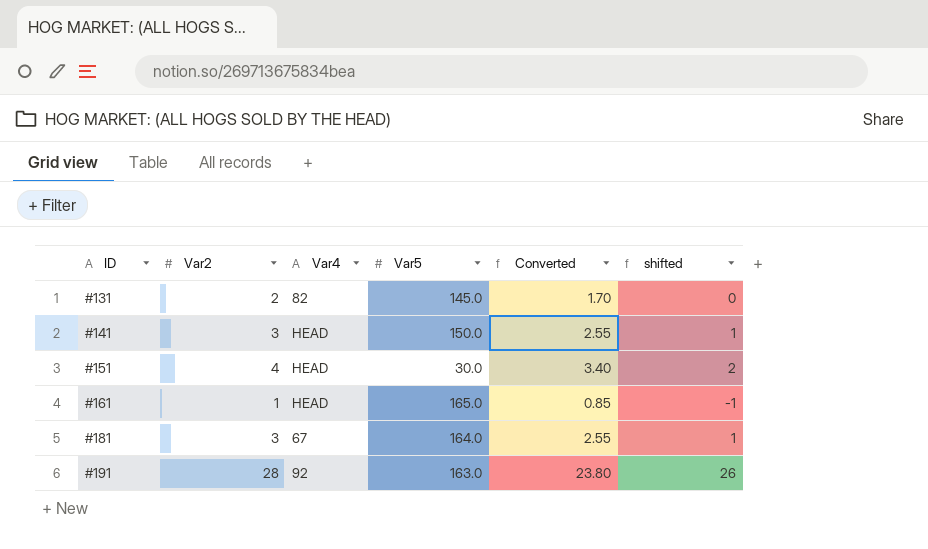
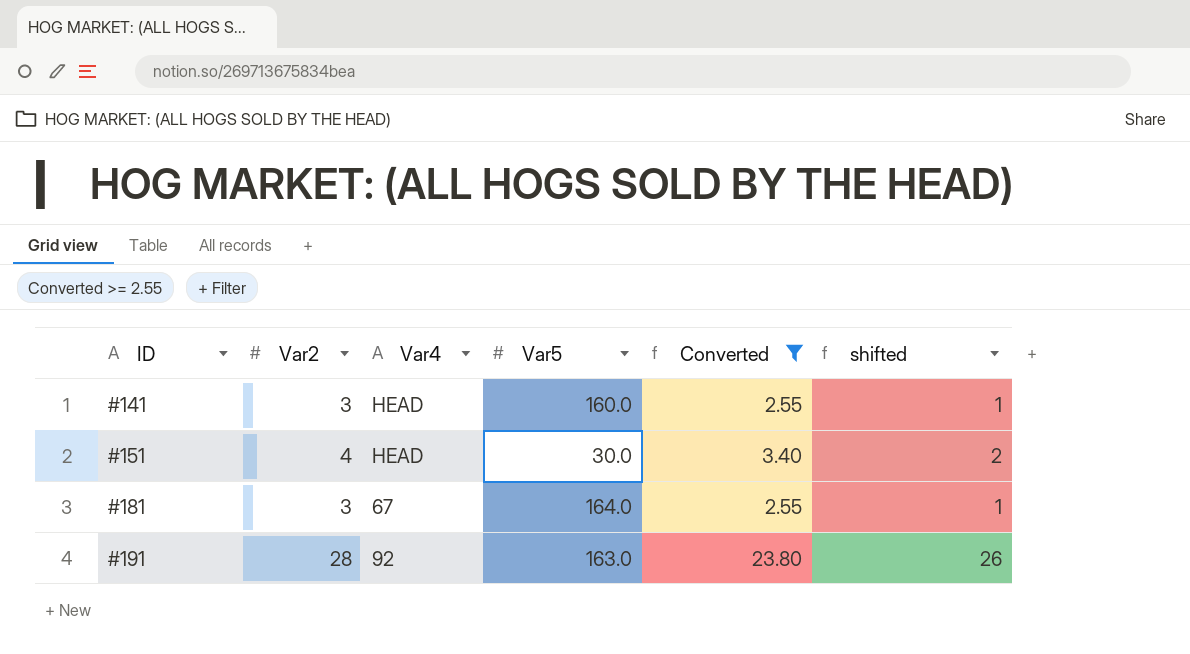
filter: none -> Converted >= 2.55
#141 | Var5: 150.0 -> 160.0

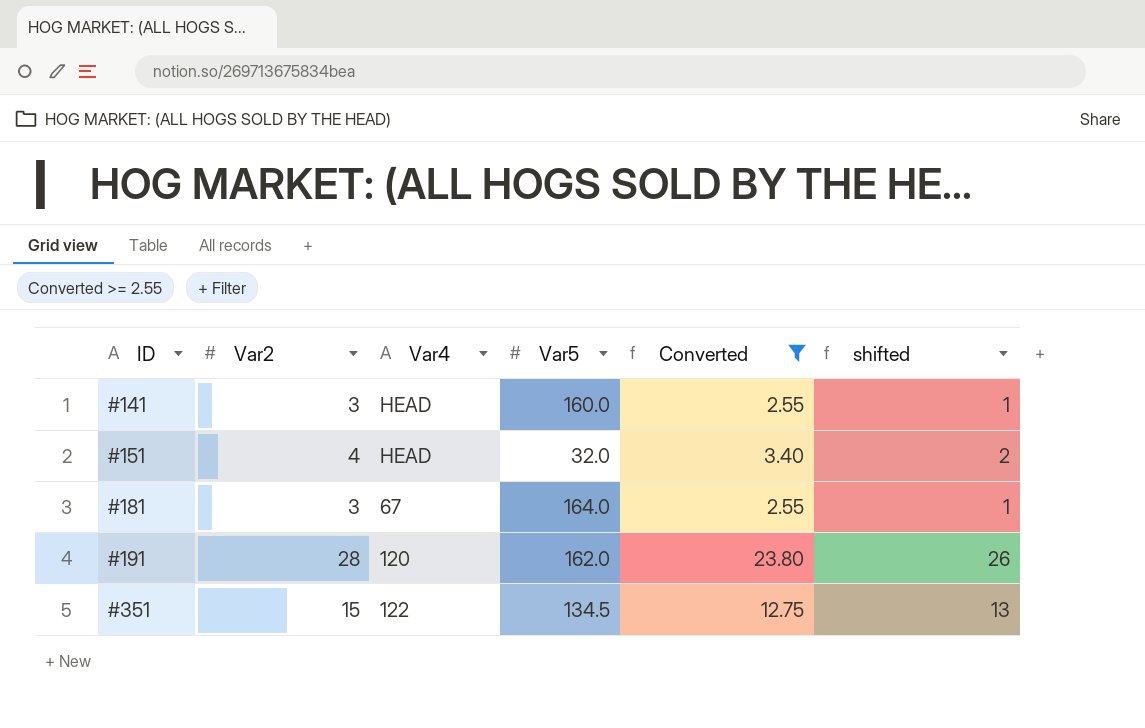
#151 | Var5: 30.0 -> 32.0
#191 | Var4: 92 -> 120
#191 | Var5: 163.0 -> 162.0
row #351: none -> 15 | 122 | 134.5 | 12.75 | 13

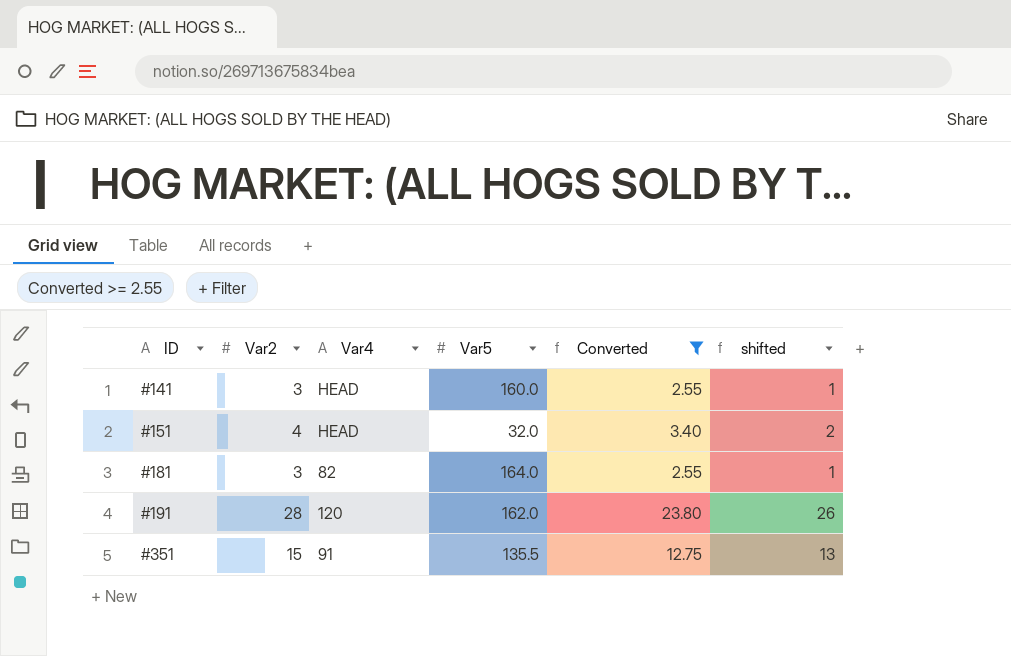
#181 | Var4: 67 -> 82
#351 | Var4: 122 -> 91
#351 | Var5: 134.5 -> 135.5

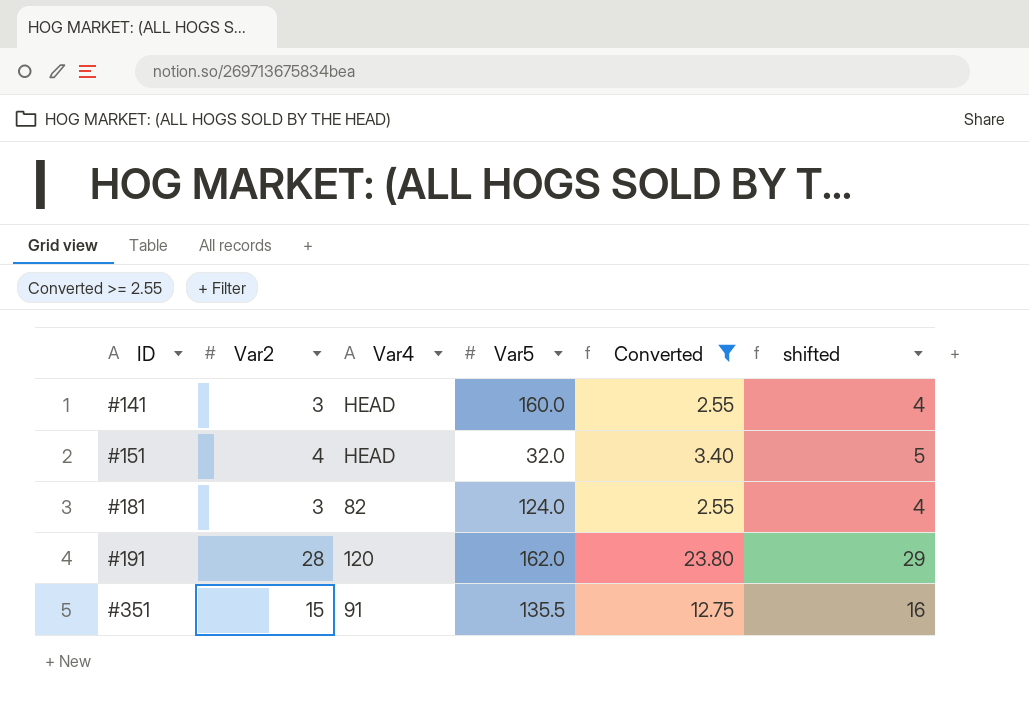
column shifted | formula: [Var2] - 2 -> [Var2] + 1
#181 | Var5: 164.0 -> 124.0

